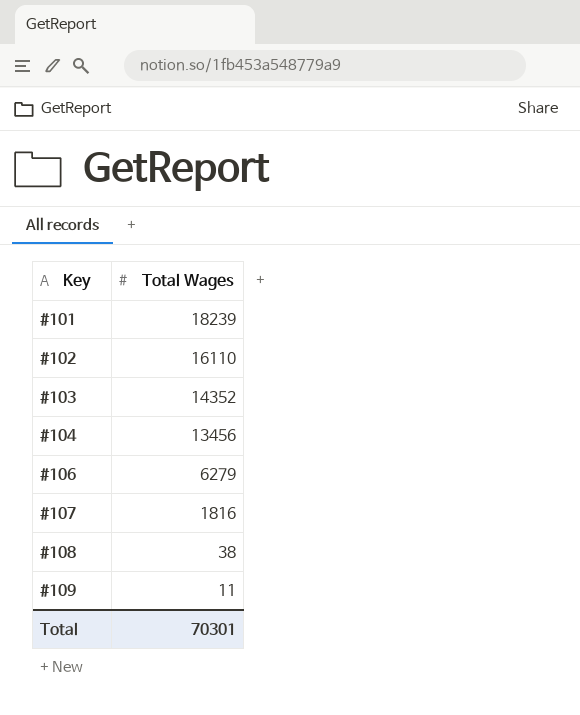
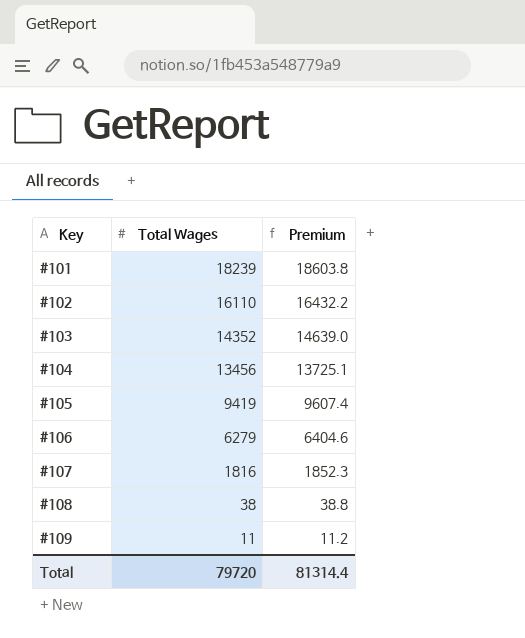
column Premium | formula: none -> [Total Wages] * 1.02
row #105: none -> 9419 | 9607.4
Total | Total Wages: 70301 -> 79720

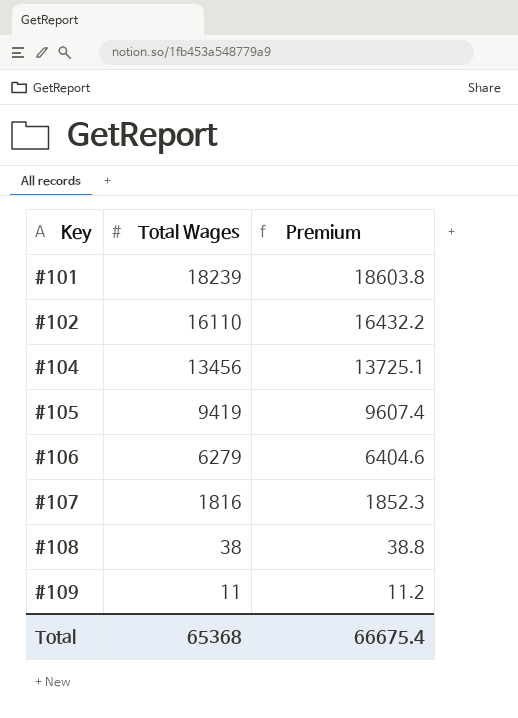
row #103: 14352 | 14639.0 -> none
Total | Total Wages: 79720 -> 65368
Total | Premium: 81314.4 -> 66675.4

